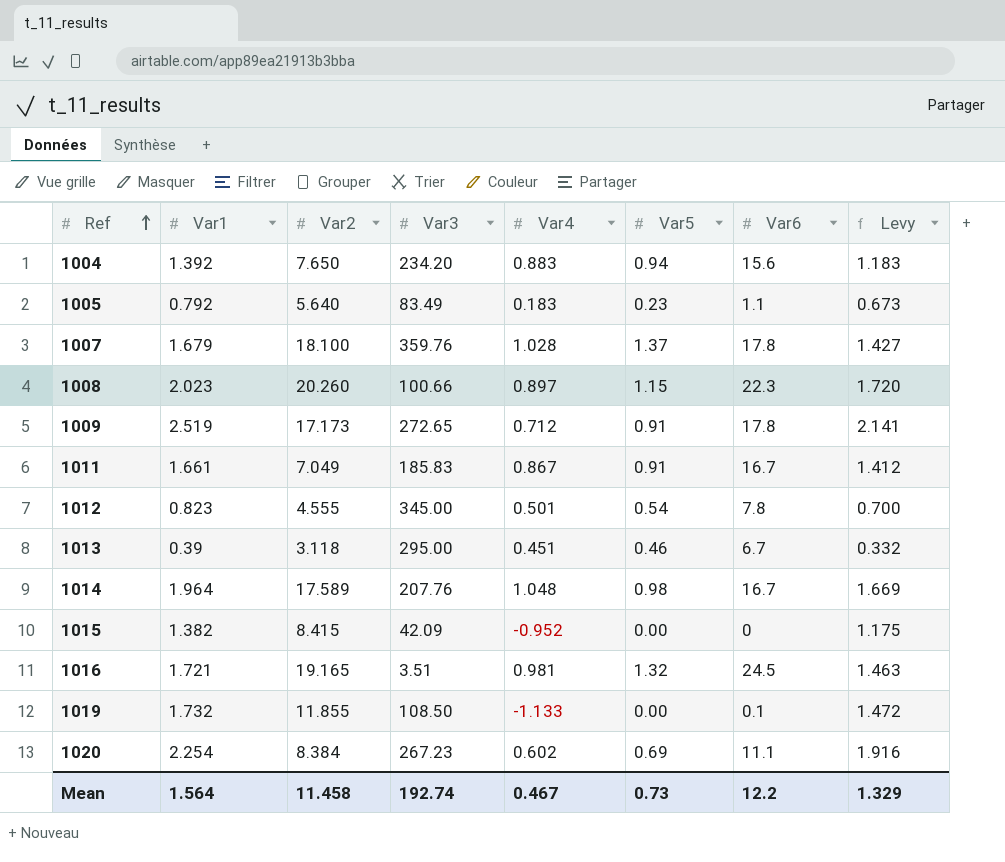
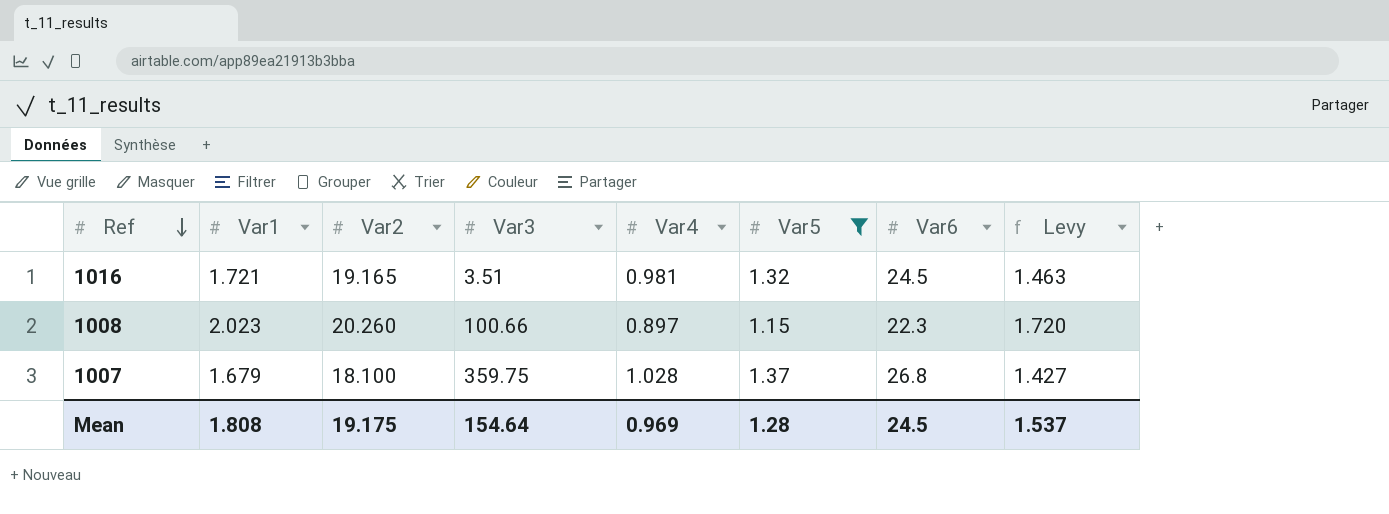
filter: none -> Var5 >= 1.15
row order: Ref ascending -> Ref descending
1007 | Var3: 359.76 -> 359.75
1007 | Var6: 17.8 -> 26.8
Mean | Var1: 1.564 -> 1.808
Mean | Var2: 11.458 -> 19.175
Mean | Var3: 192.74 -> 154.64
Mean | Var4: 0.467 -> 0.969
Mean | Var5: 0.73 -> 1.28
Mean | Var6: 12.2 -> 24.5
Mean | Levy: 1.329 -> 1.537

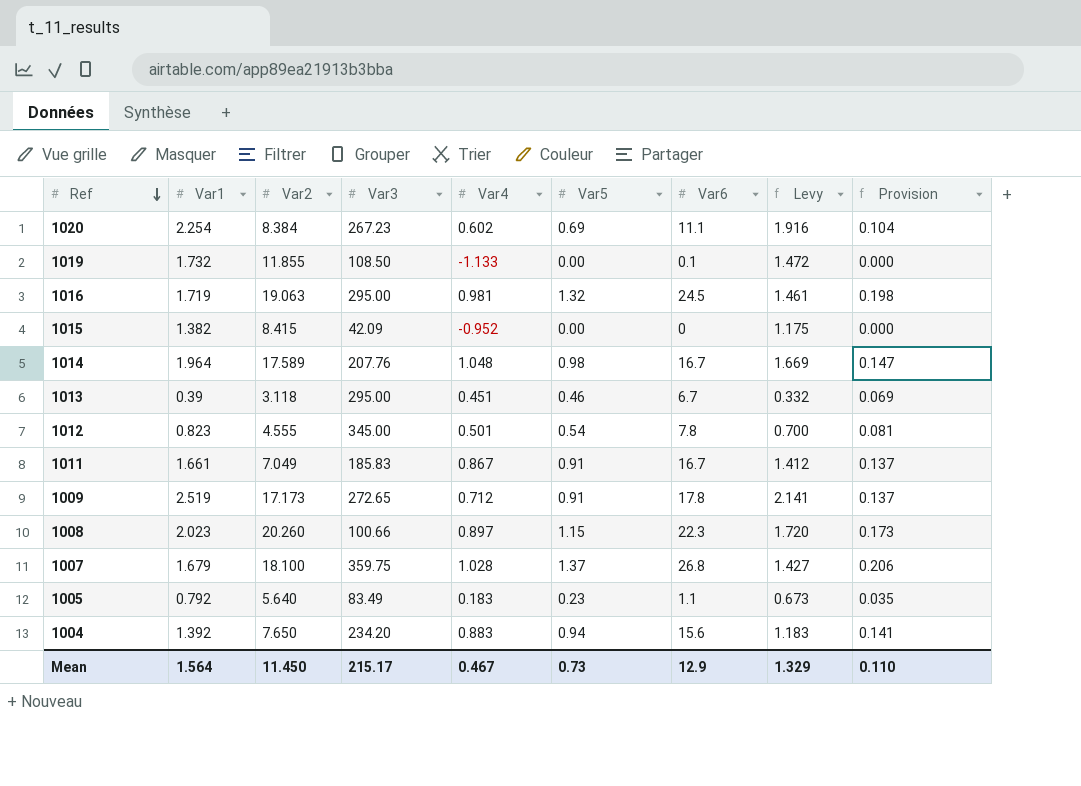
filter: Var5 >= 1.15 -> none
column Provision | formula: none -> [Var5] * 0.15
1016 | Var1: 1.721 -> 1.719
1016 | Var2: 19.165 -> 19.063
1016 | Var3: 3.51 -> 295.00
1016 | Levy: 1.463 -> 1.461
Mean | Var1: 1.808 -> 1.564
Mean | Var2: 19.175 -> 11.450
Mean | Var3: 154.64 -> 215.17
Mean | Var4: 0.969 -> 0.467
Mean | Var5: 1.28 -> 0.73
Mean | Var6: 24.5 -> 12.9
Mean | Levy: 1.537 -> 1.329

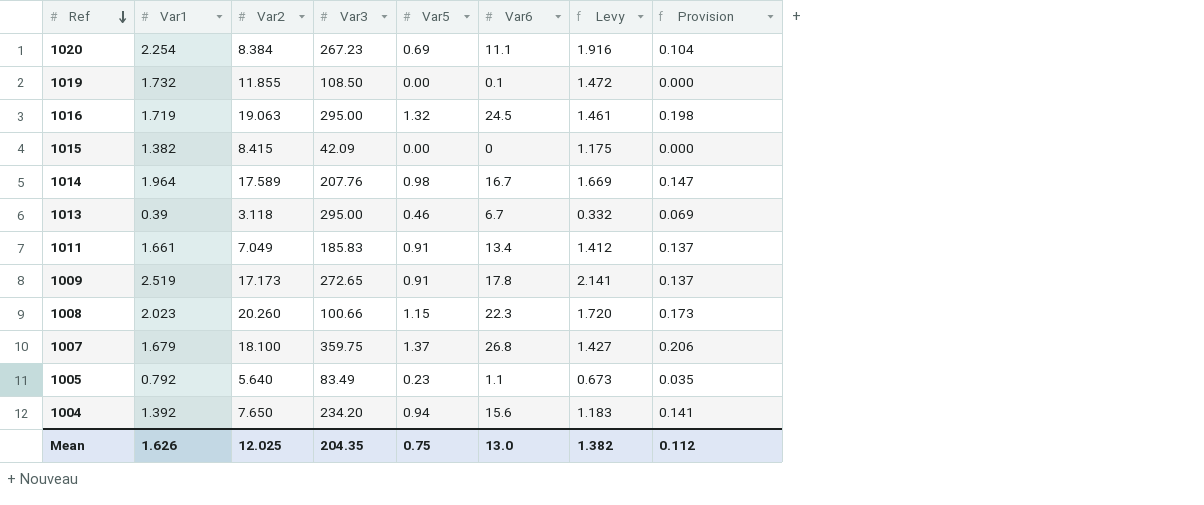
column Var4 | position: 5 -> none
row 1012: 0.823 | 4.555 | 345.00 | 0.501 | 0.54 | 7.8 | 0.700 | 0.081 -> none
1011 | Var6: 16.7 -> 13.4
Mean | Var1: 1.564 -> 1.626
Mean | Var2: 11.450 -> 12.025
Mean | Var3: 215.17 -> 204.35
Mean | Var5: 0.73 -> 0.75
Mean | Var6: 12.9 -> 13.0
Mean | Levy: 1.329 -> 1.382
Mean | Provision: 0.110 -> 0.112

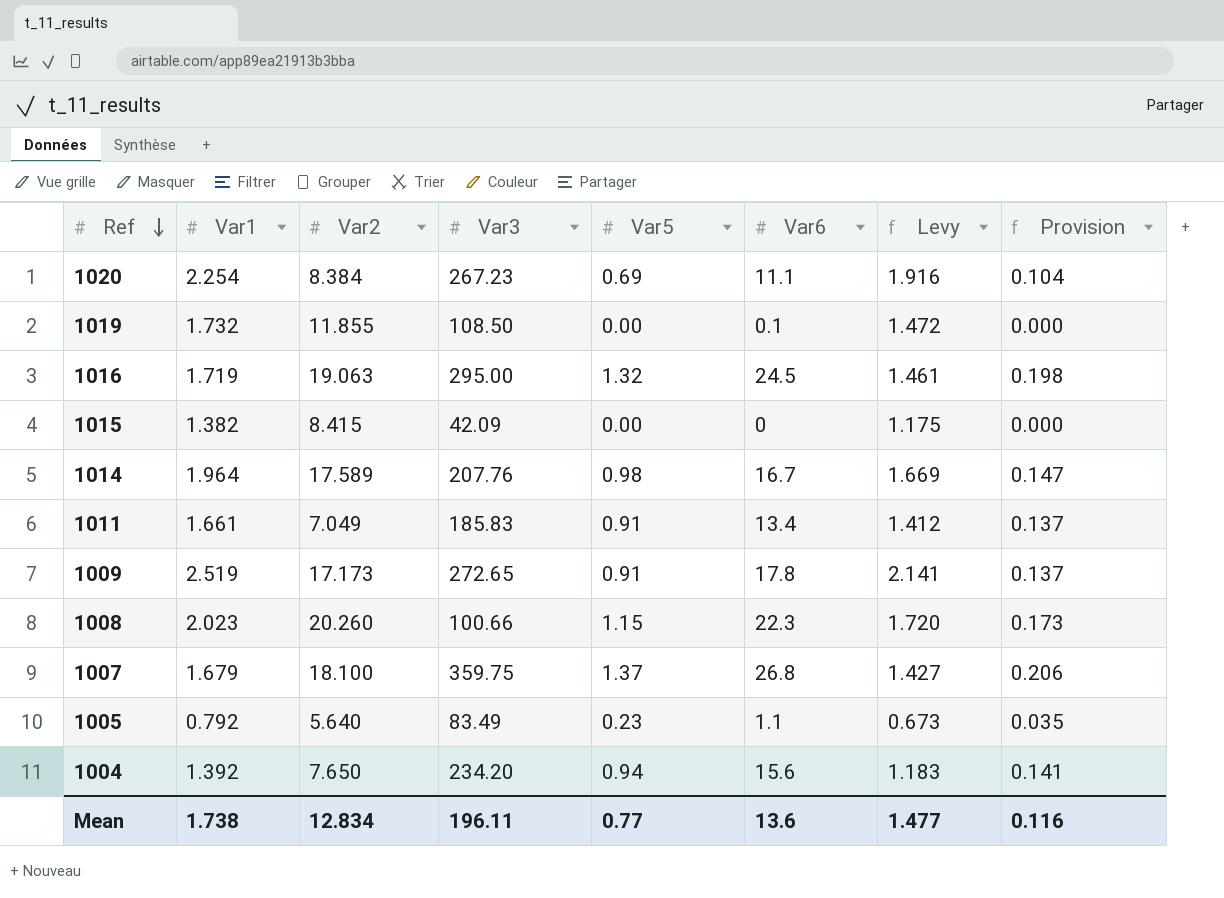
row 1013: 0.39 | 3.118 | 295.00 | 0.46 | 6.7 | 0.332 | 0.069 -> none
Mean | Var1: 1.626 -> 1.738
Mean | Var2: 12.025 -> 12.834
Mean | Var3: 204.35 -> 196.11
Mean | Var5: 0.75 -> 0.77
Mean | Var6: 13.0 -> 13.6
Mean | Levy: 1.382 -> 1.477
Mean | Provision: 0.112 -> 0.116

